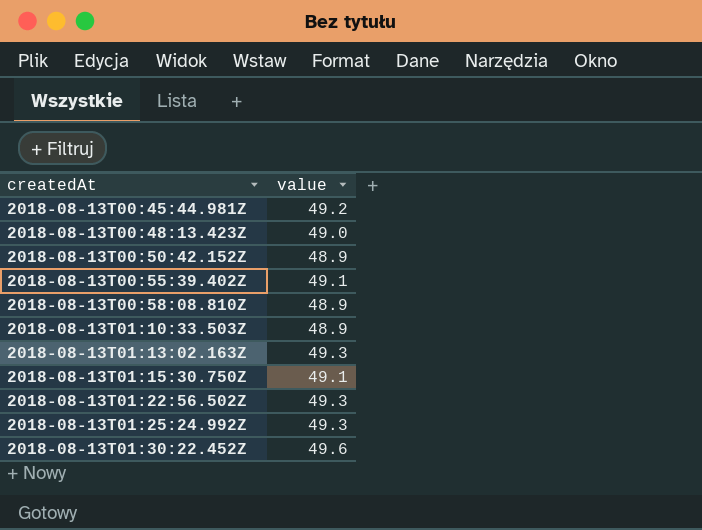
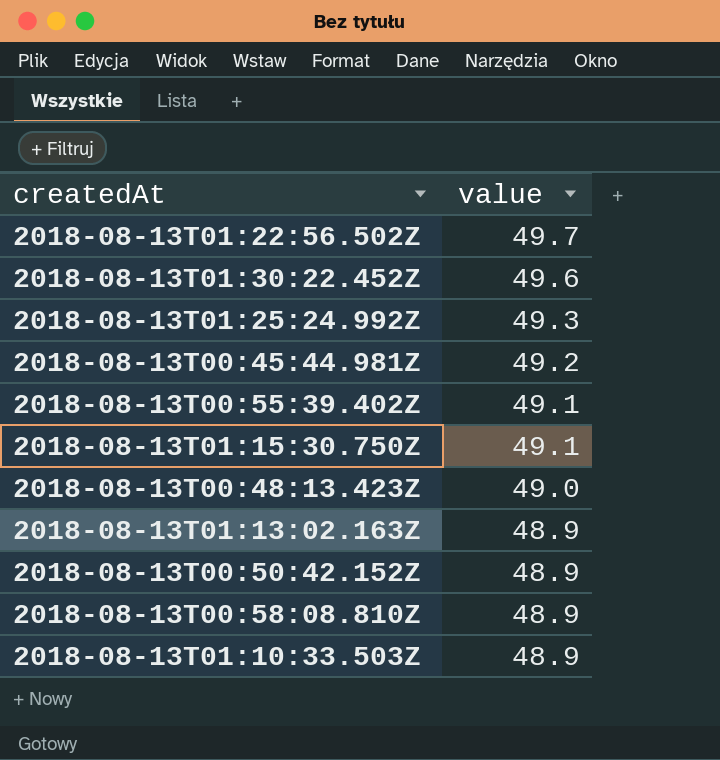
row order: createdAt ascending -> value descending
2018-08-13T01:22:56.502Z | value: 49.3 -> 49.7
2018-08-13T01:13:02.163Z | value: 49.3 -> 48.9

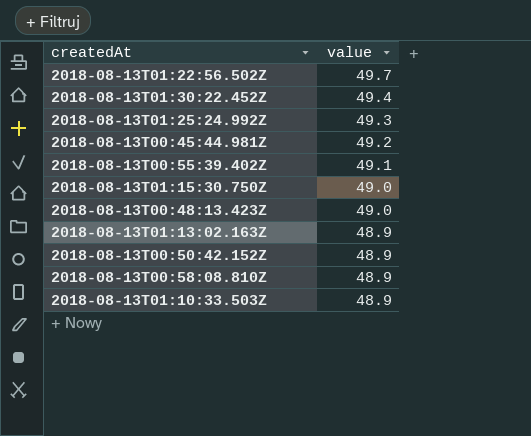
2018-08-13T01:30:22.452Z | value: 49.6 -> 49.4
2018-08-13T01:15:30.750Z | value: 49.1 -> 49.0

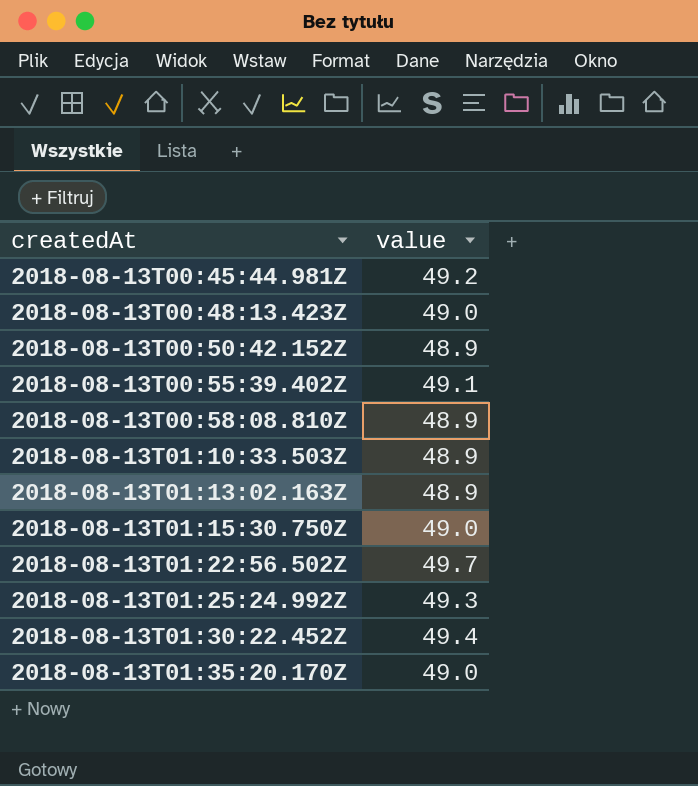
row order: value descending -> createdAt ascending
row 2018-08-13T01:35:20.170Z: none -> 49.0

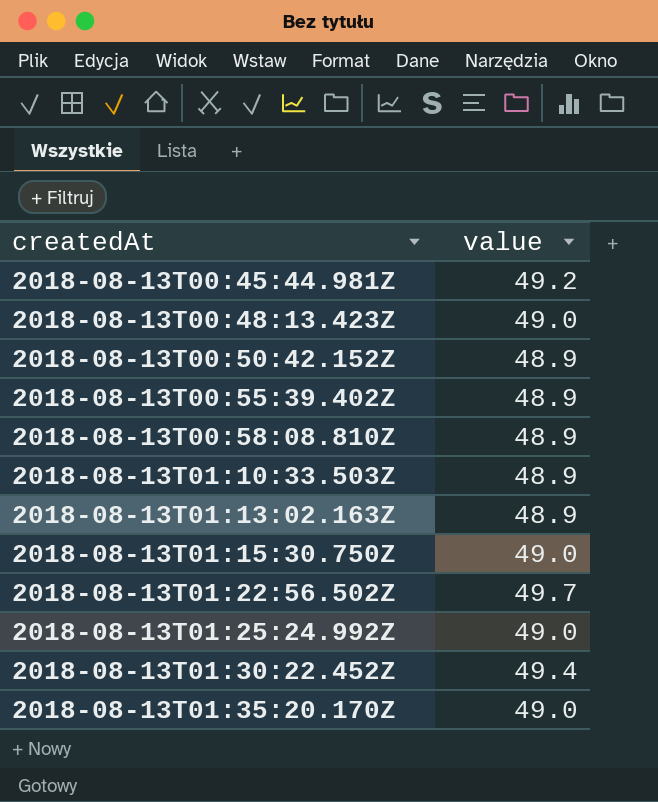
2018-08-13T00:55:39.402Z | value: 49.1 -> 48.9
2018-08-13T01:25:24.992Z | value: 49.3 -> 49.0

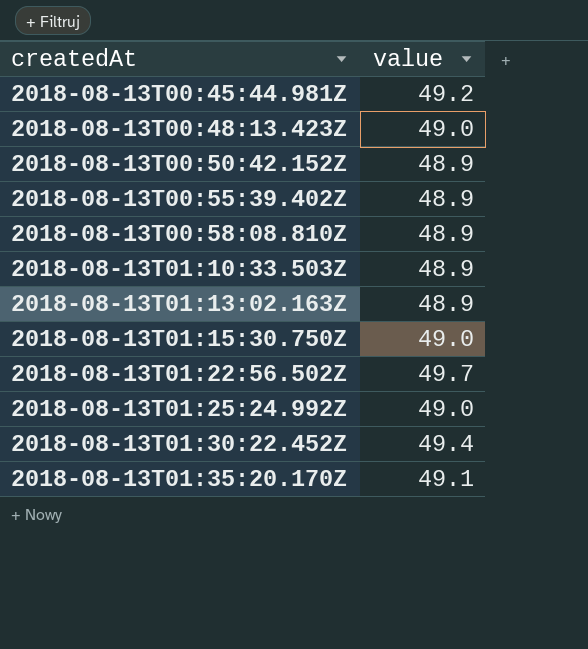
2018-08-13T01:35:20.170Z | value: 49.0 -> 49.1

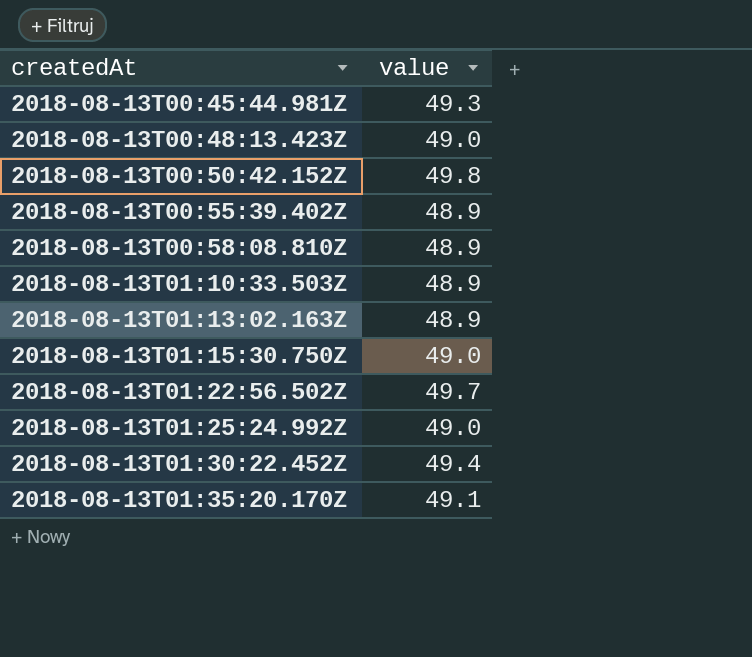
2018-08-13T00:45:44.981Z | value: 49.2 -> 49.3
2018-08-13T00:50:42.152Z | value: 48.9 -> 49.8

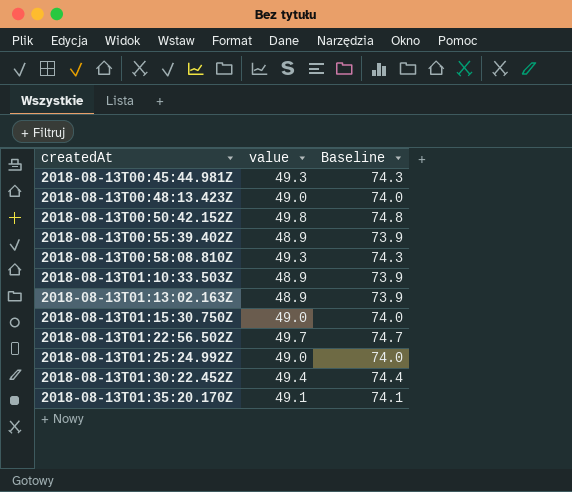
column Baseline | formula: none -> [value] + 25
2018-08-13T00:58:08.810Z | value: 48.9 -> 49.3

